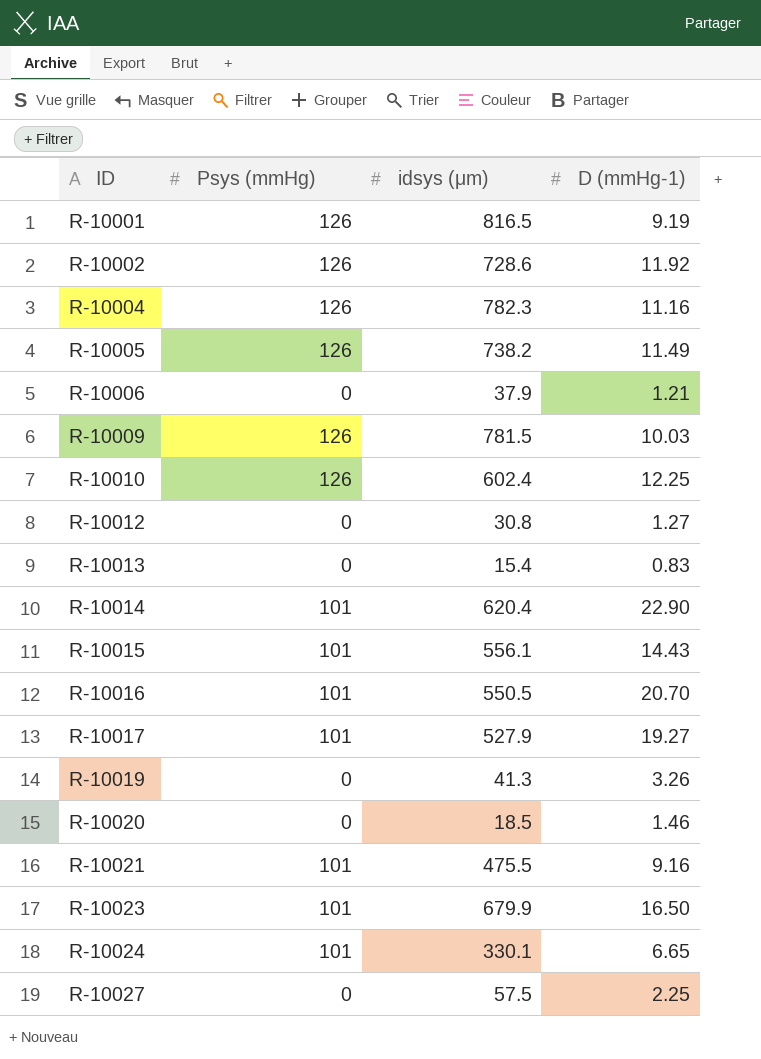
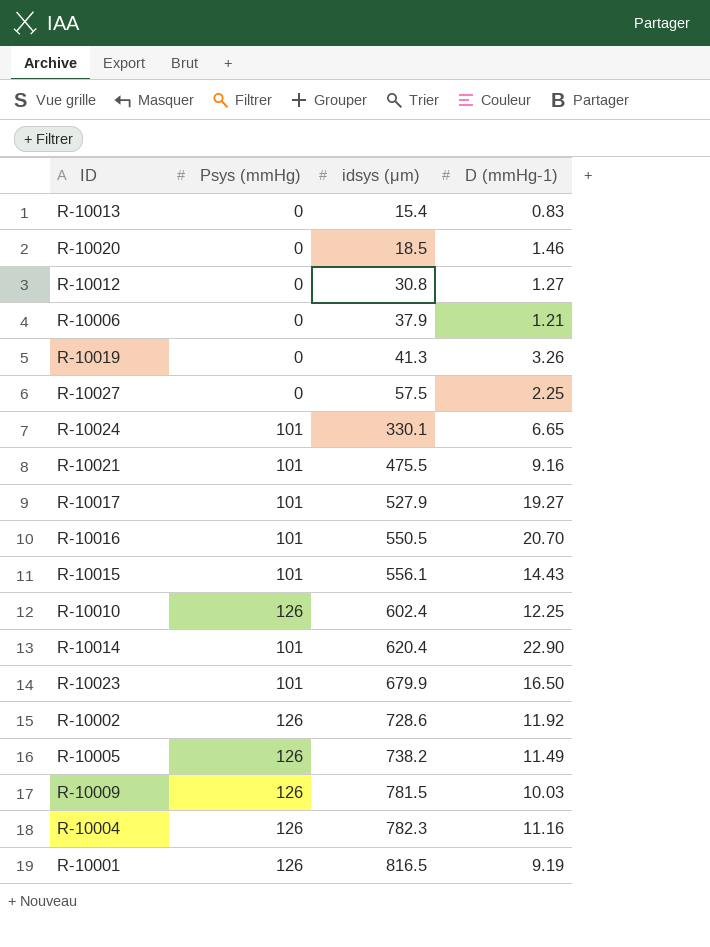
row order: ID ascending -> idsys (μm) ascending

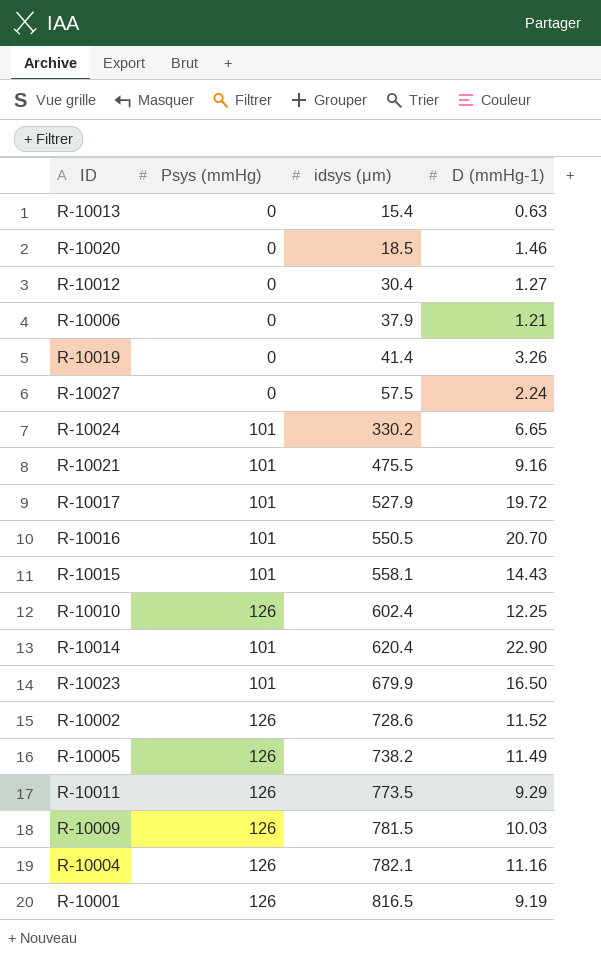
R-10013 | D (mmHg-1): 0.83 -> 0.63
R-10012 | idsys (μm): 30.8 -> 30.4
R-10019 | idsys (μm): 41.3 -> 41.4
R-10027 | D (mmHg-1): 2.25 -> 2.24
R-10024 | idsys (μm): 330.1 -> 330.2
R-10017 | D (mmHg-1): 19.27 -> 19.72
R-10015 | idsys (μm): 556.1 -> 558.1
R-10002 | D (mmHg-1): 11.92 -> 11.52
row R-10011: none -> 126 | 773.5 | 9.29
R-10004 | idsys (μm): 782.3 -> 782.1

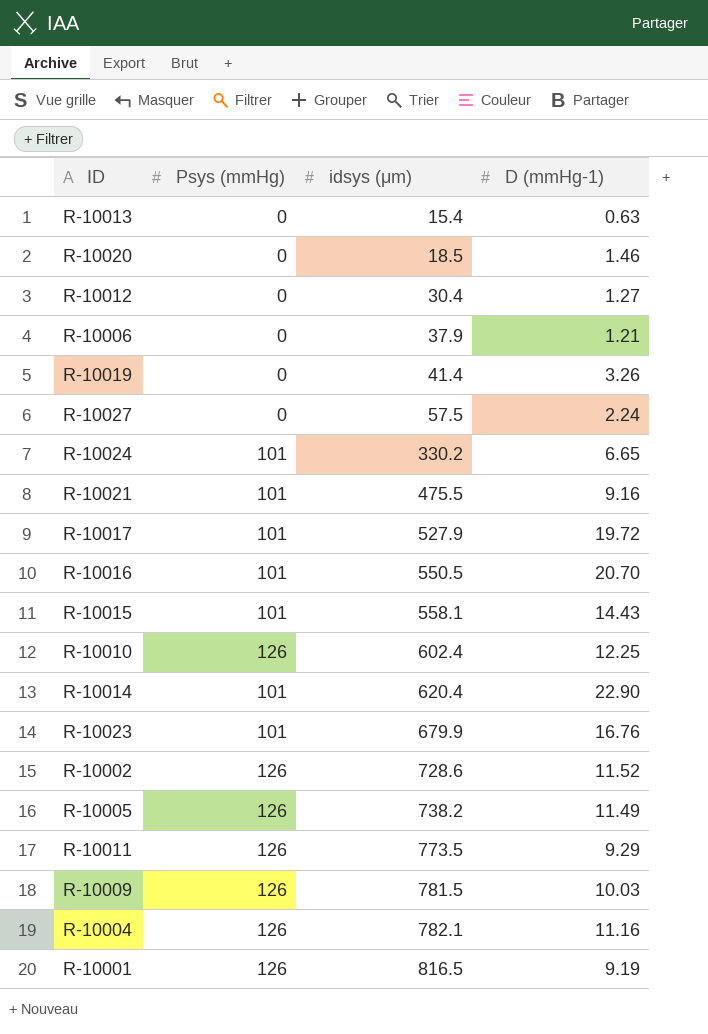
R-10023 | D (mmHg-1): 16.50 -> 16.76

